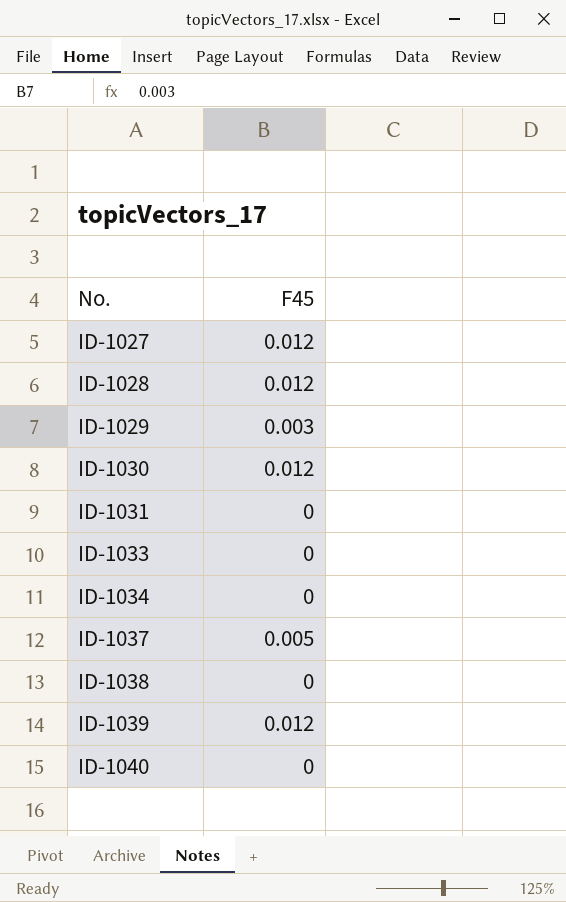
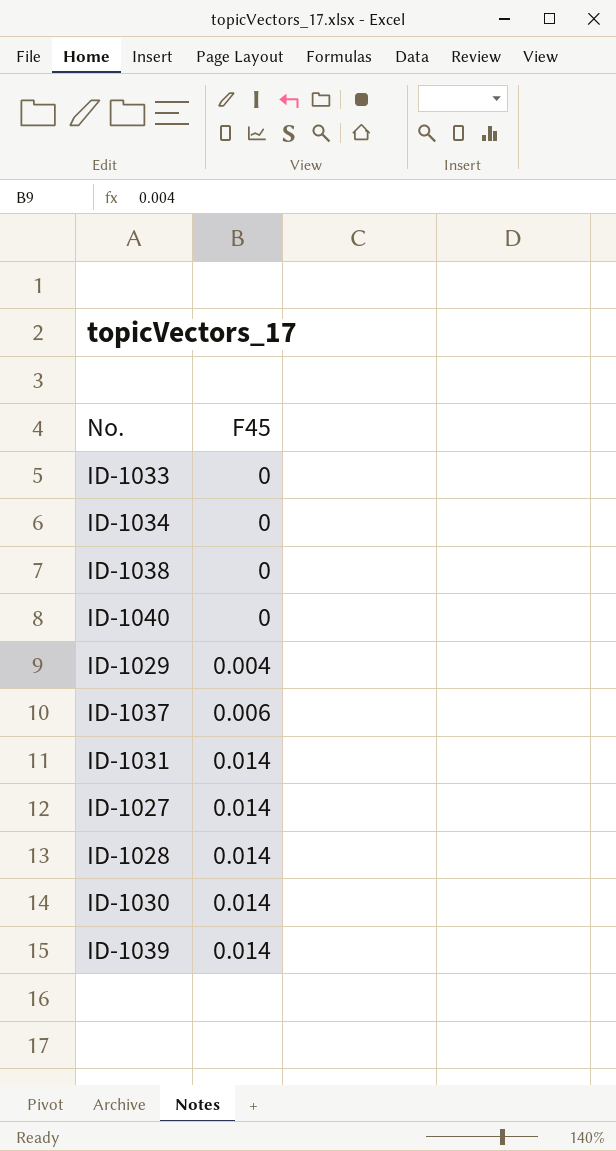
row order: No. ascending -> F45 ascending
ID-1029 | F45: 0.003 -> 0.004
ID-1037 | F45: 0.005 -> 0.006
ID-1031 | F45: 0 -> 0.014
ID-1027 | F45: 0.012 -> 0.014
ID-1028 | F45: 0.012 -> 0.014
ID-1030 | F45: 0.012 -> 0.014
ID-1039 | F45: 0.012 -> 0.014

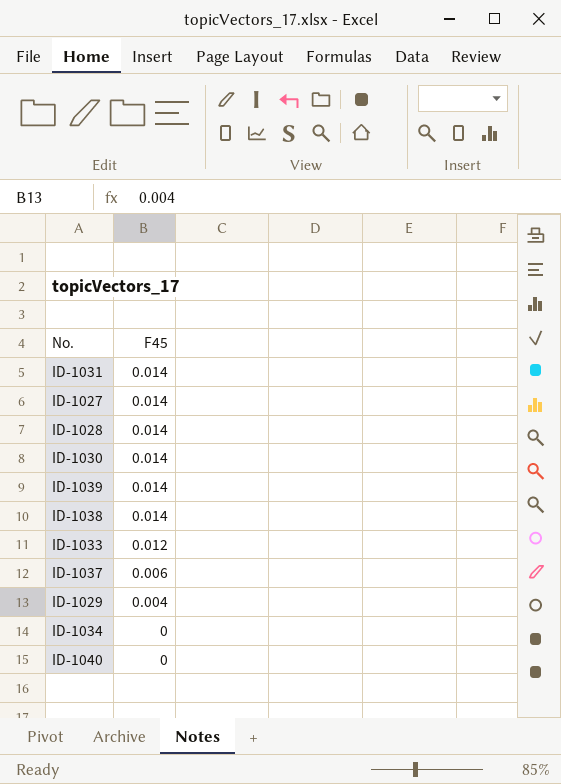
row order: F45 ascending -> F45 descending
ID-1038 | F45: 0 -> 0.014
ID-1033 | F45: 0 -> 0.012

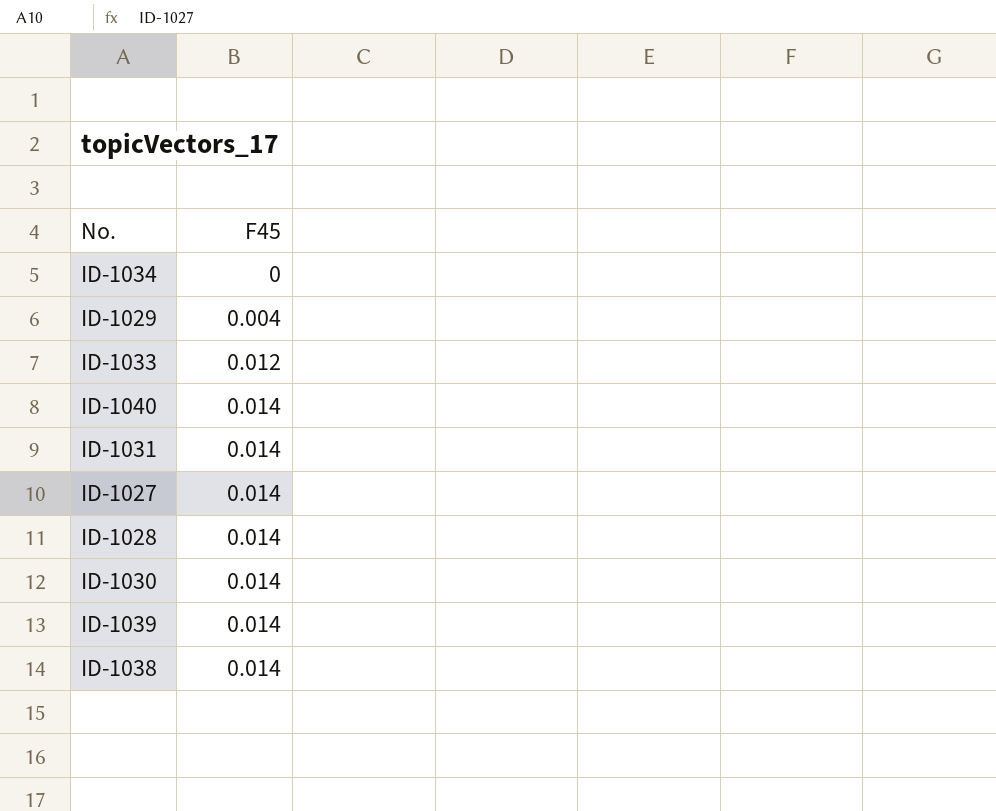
row order: F45 descending -> F45 ascending
row ID-1037: 0.006 -> none
ID-1040 | F45: 0 -> 0.014

